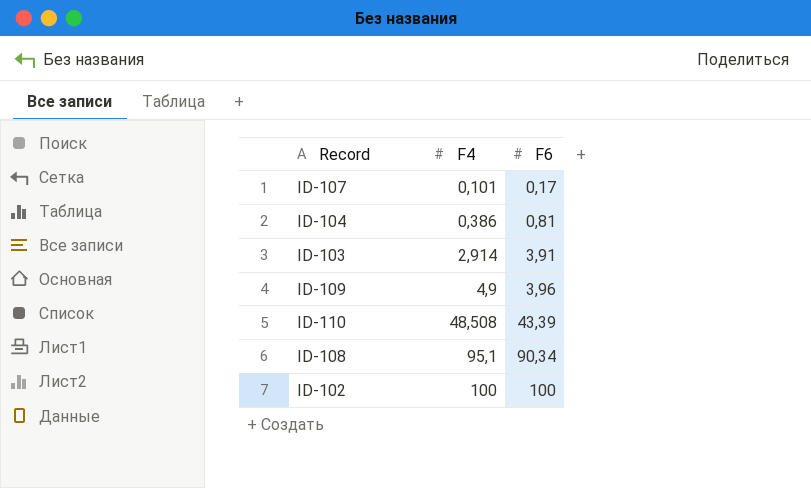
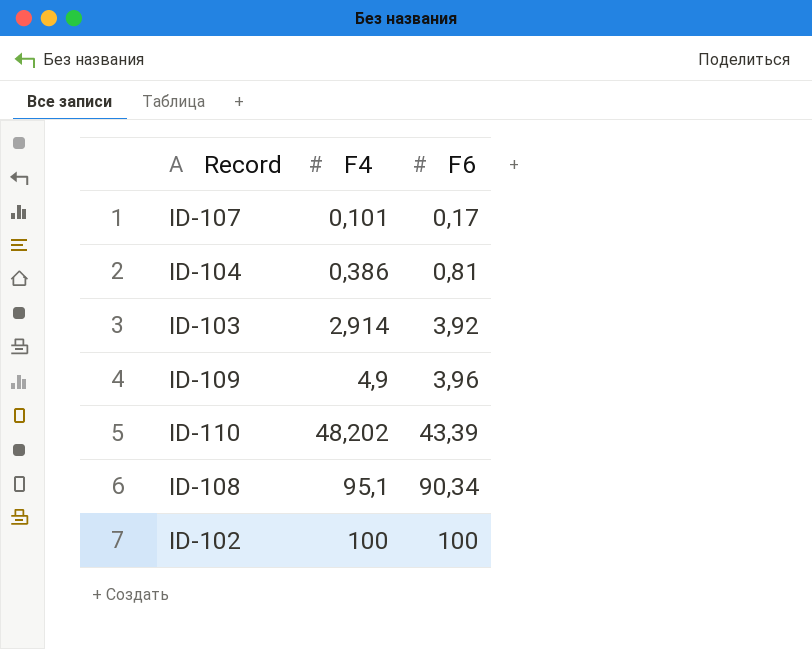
ID-103 | F6: 3,91 -> 3,92
ID-110 | F4: 48,508 -> 48,202

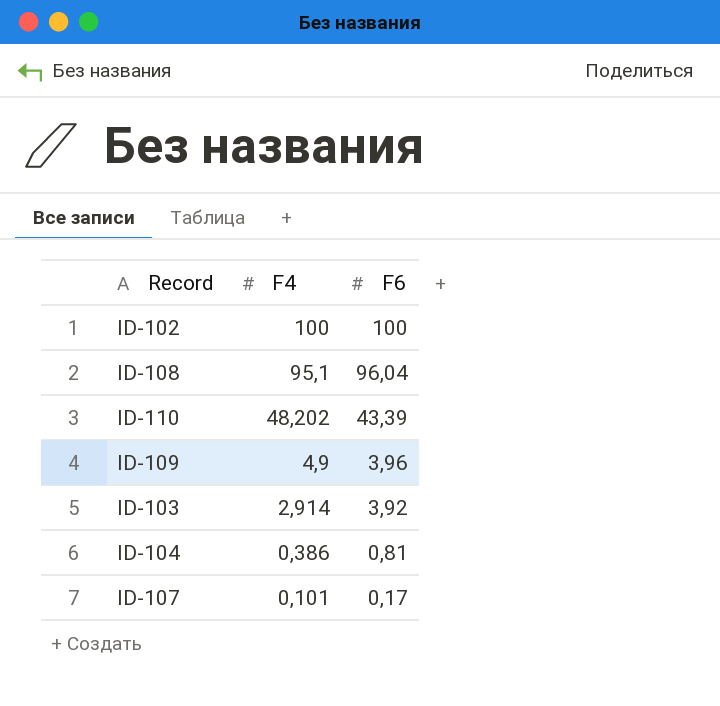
row order: F4 ascending -> F4 descending
ID-108 | F6: 90,34 -> 96,04

